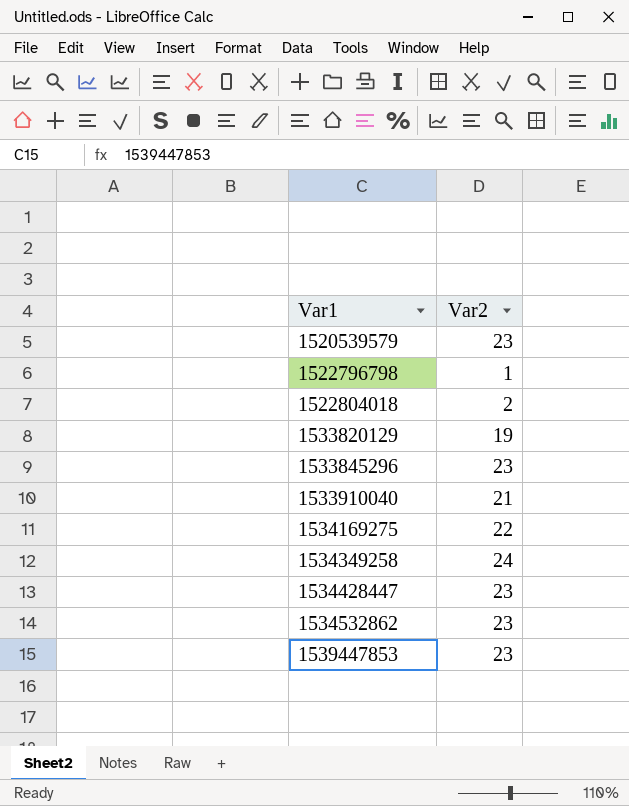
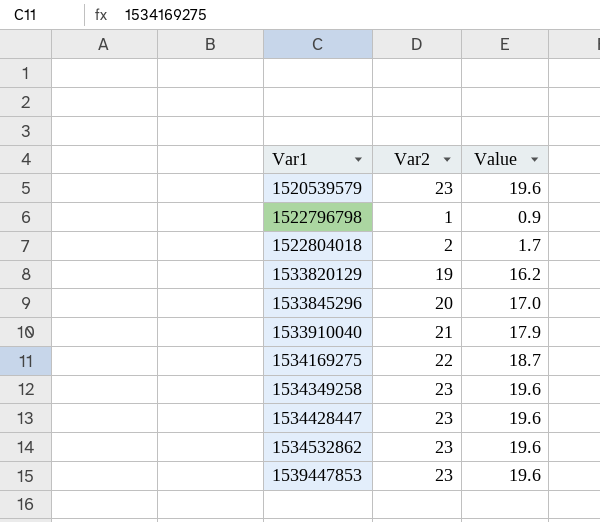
column Value | formula: none -> [Var2] * 0.85
1533845296 | Var2: 23 -> 20
1534349258 | Var2: 24 -> 23

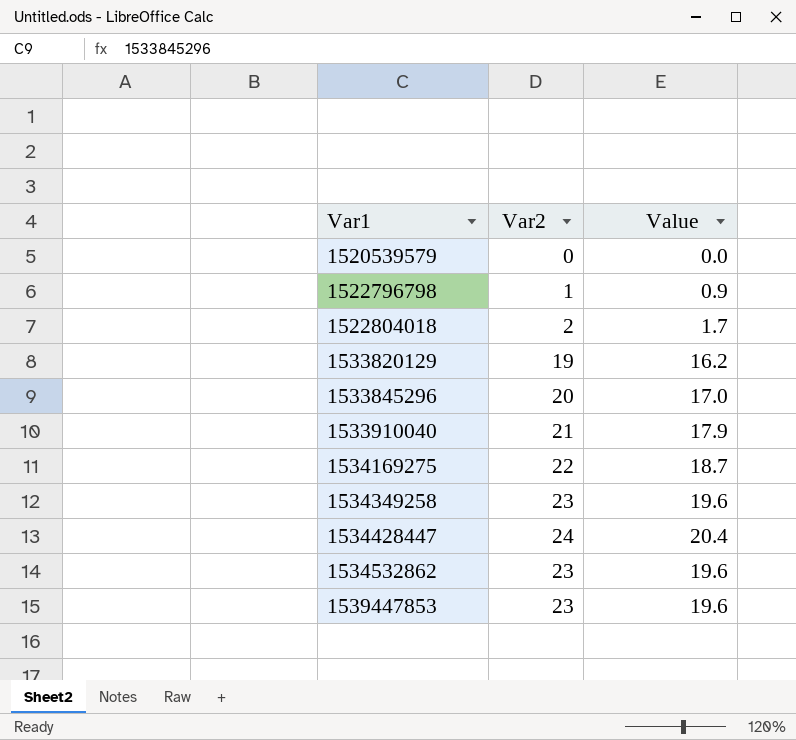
1520539579 | Var2: 23 -> 0
1520539579 | Value: 19.6 -> 0.0
1534428447 | Var2: 23 -> 24
1534428447 | Value: 19.6 -> 20.4

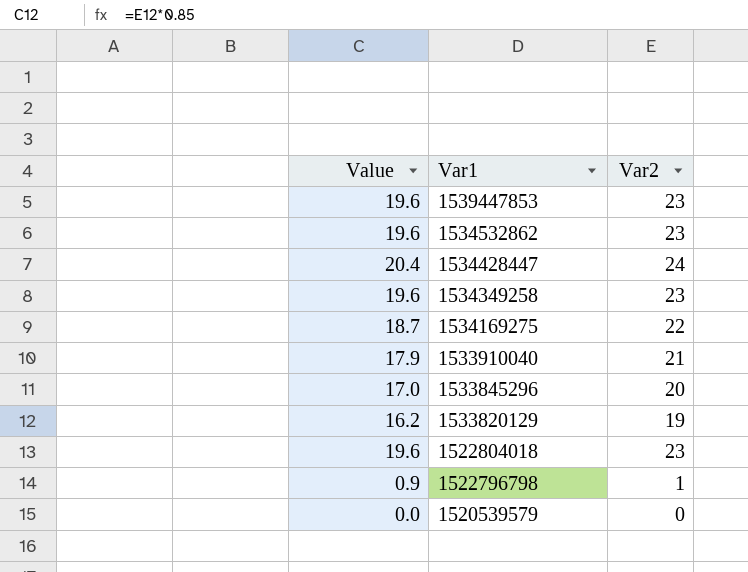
row order: Var1 ascending -> Var1 descending
column Value | position: 3 -> 1
1522804018 | Value: 1.7 -> 19.6
1522804018 | Var2: 2 -> 23

